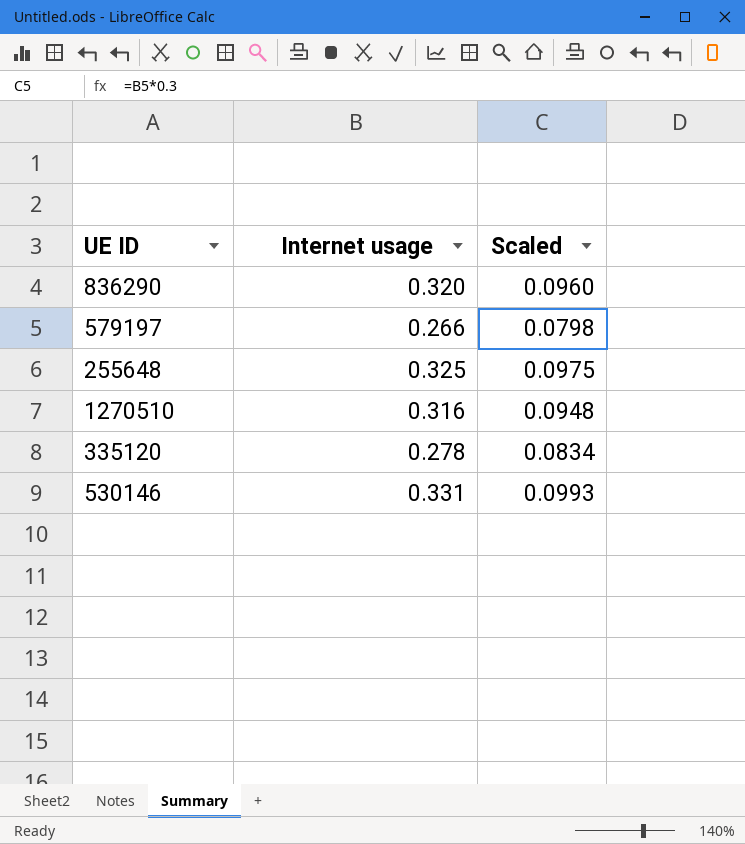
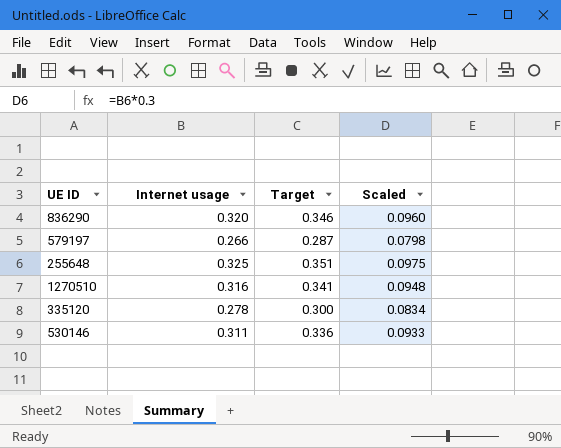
column Target | formula: none -> [Internet usage] * 1.08
530146 | Internet usage: 0.331 -> 0.311
530146 | Scaled: 0.0993 -> 0.0933

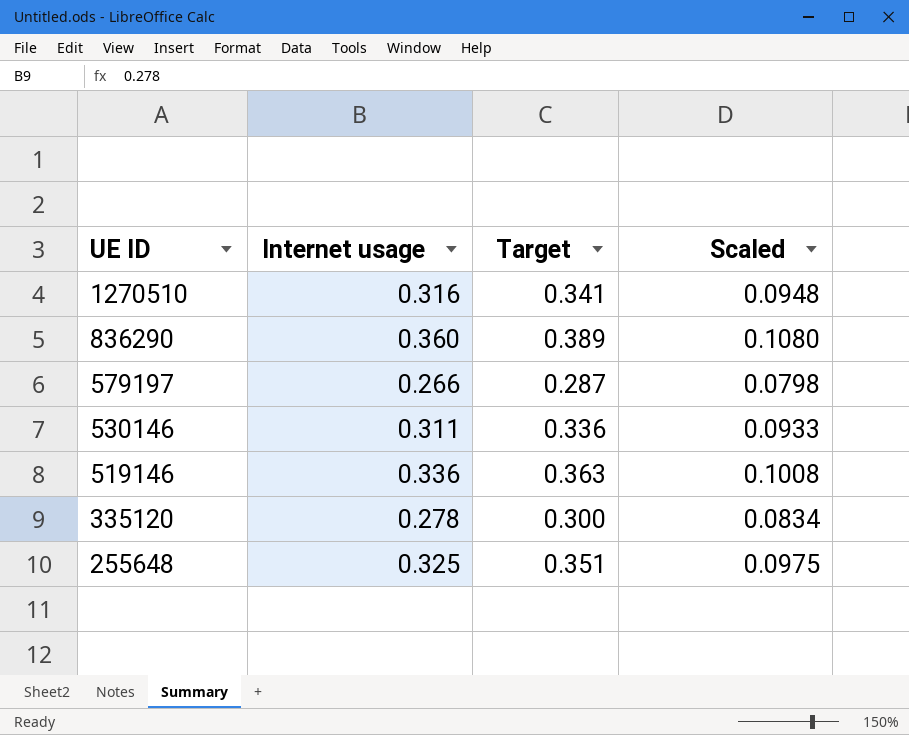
row order: none -> UE ID descending
836290 | Internet usage: 0.320 -> 0.360
836290 | Target: 0.346 -> 0.389
836290 | Scaled: 0.0960 -> 0.1080
row 519146: none -> 0.336 | 0.363 | 0.1008

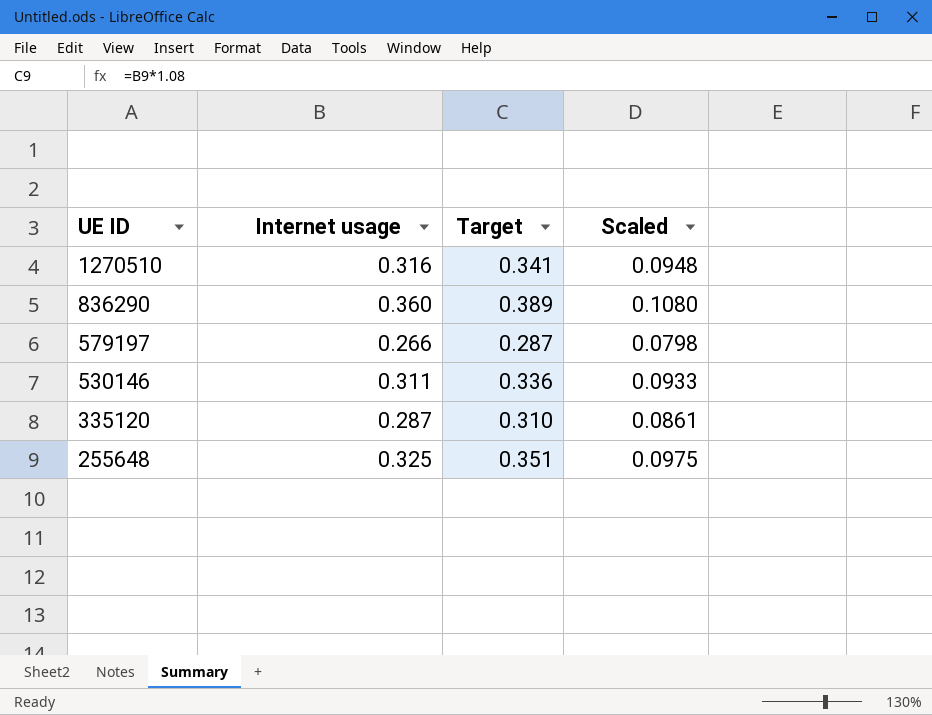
row 519146: 0.336 | 0.363 | 0.1008 -> none
335120 | Internet usage: 0.278 -> 0.287
335120 | Target: 0.300 -> 0.310
335120 | Scaled: 0.0834 -> 0.0861

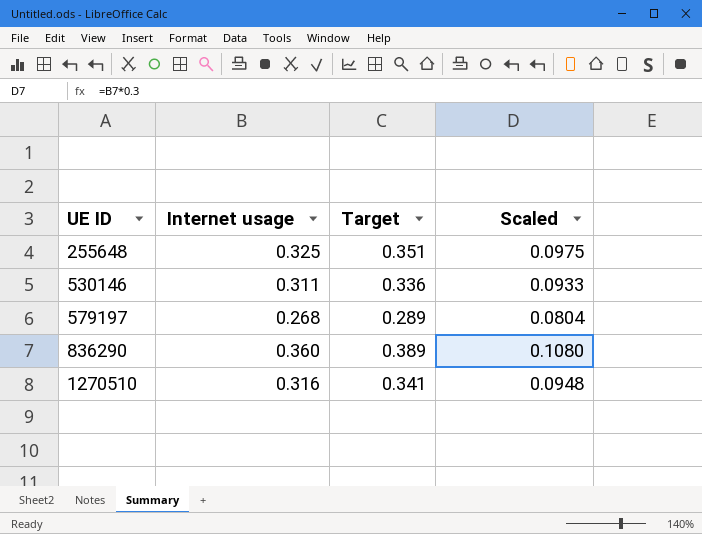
row order: UE ID descending -> UE ID ascending
row 335120: 0.287 | 0.310 | 0.0861 -> none
579197 | Internet usage: 0.266 -> 0.268
579197 | Target: 0.287 -> 0.289
579197 | Scaled: 0.0798 -> 0.0804

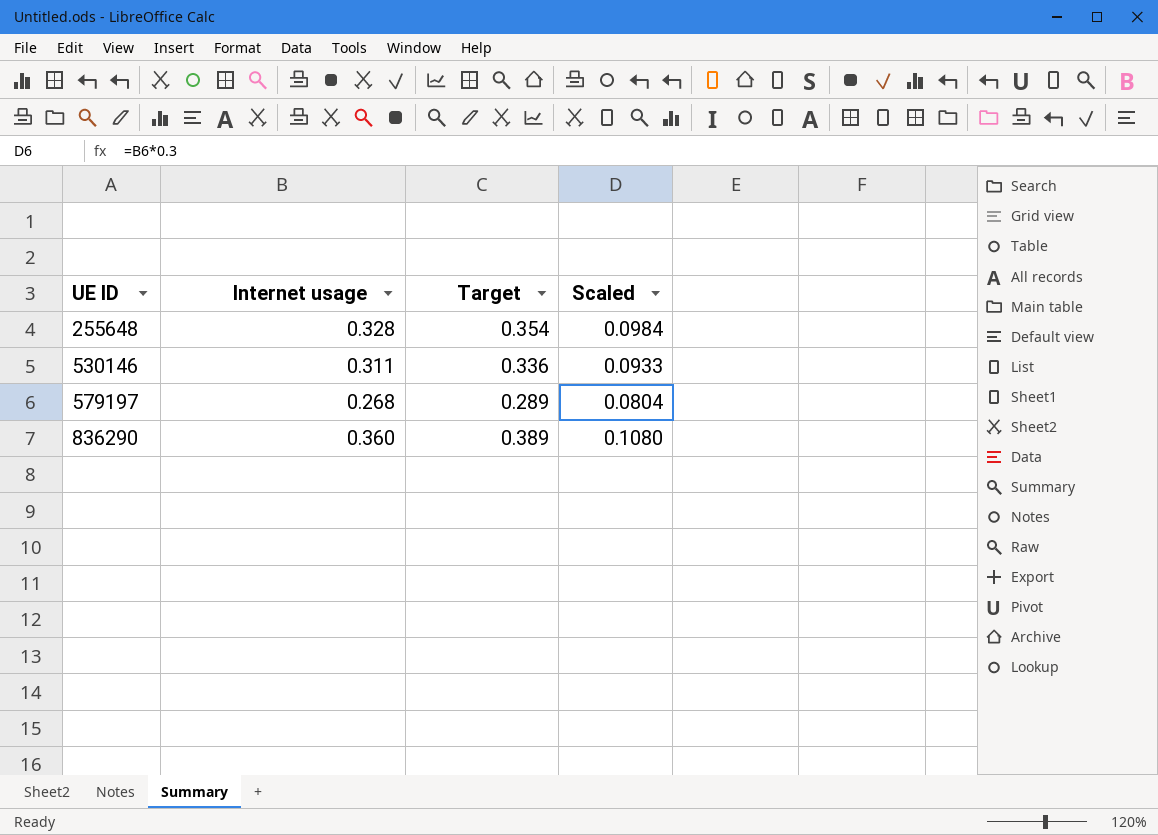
row 1270510: 0.316 | 0.341 | 0.0948 -> none
255648 | Internet usage: 0.325 -> 0.328
255648 | Target: 0.351 -> 0.354
255648 | Scaled: 0.0975 -> 0.0984

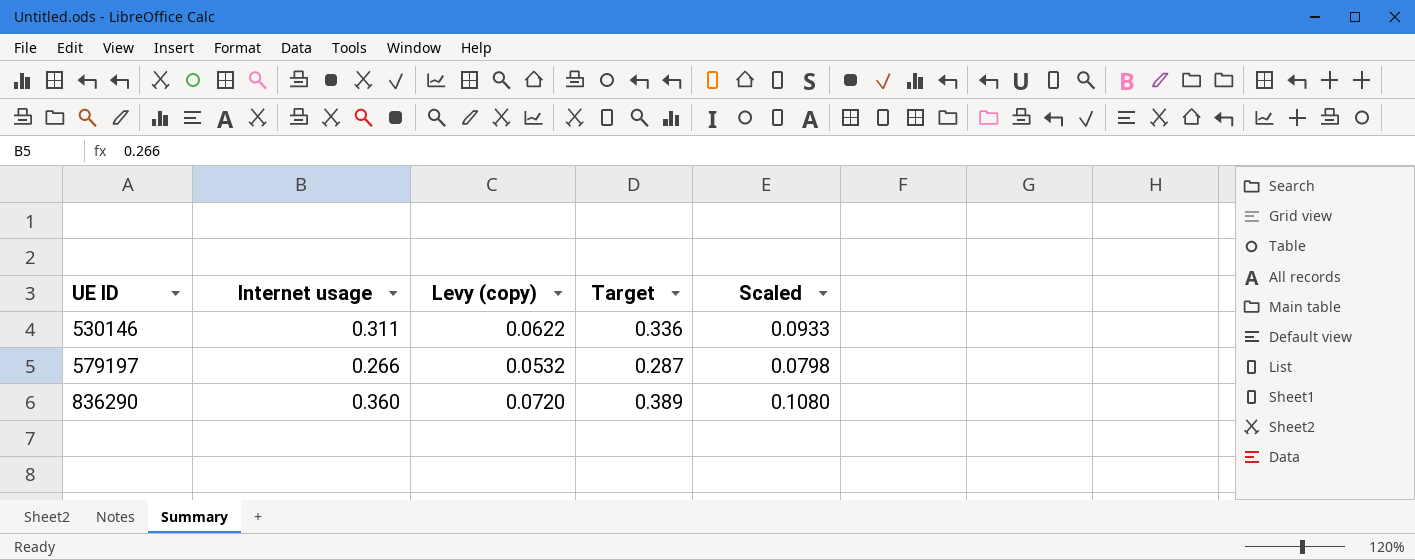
column Levy (copy) | formula: none -> [Internet usage] * 0.2
row 255648: 0.328 | 0.354 | 0.0984 -> none
579197 | Internet usage: 0.268 -> 0.266
579197 | Target: 0.289 -> 0.287
579197 | Scaled: 0.0804 -> 0.0798

